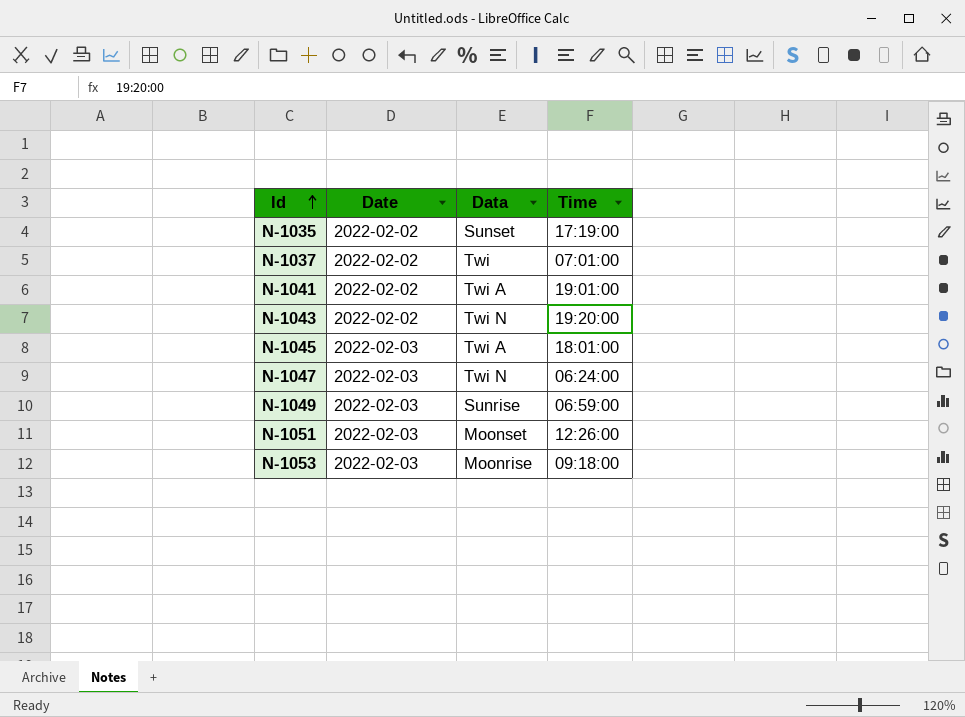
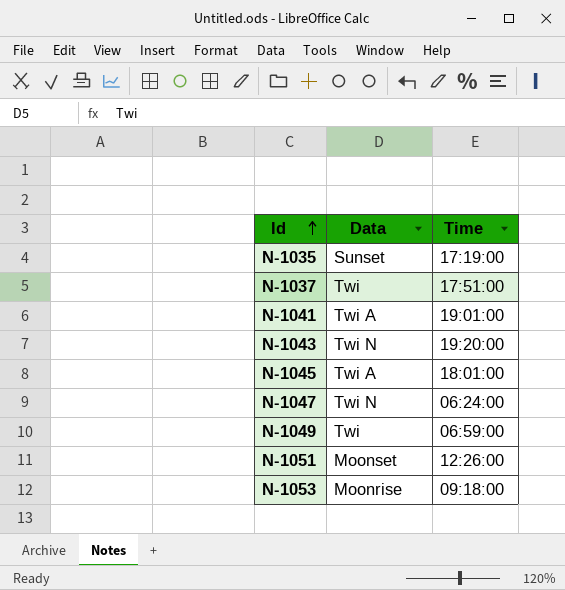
column Date | position: 2 -> none
N-1037 | Time: 07:01:00 -> 17:51:00
N-1049 | Data: Sunrise -> Twi

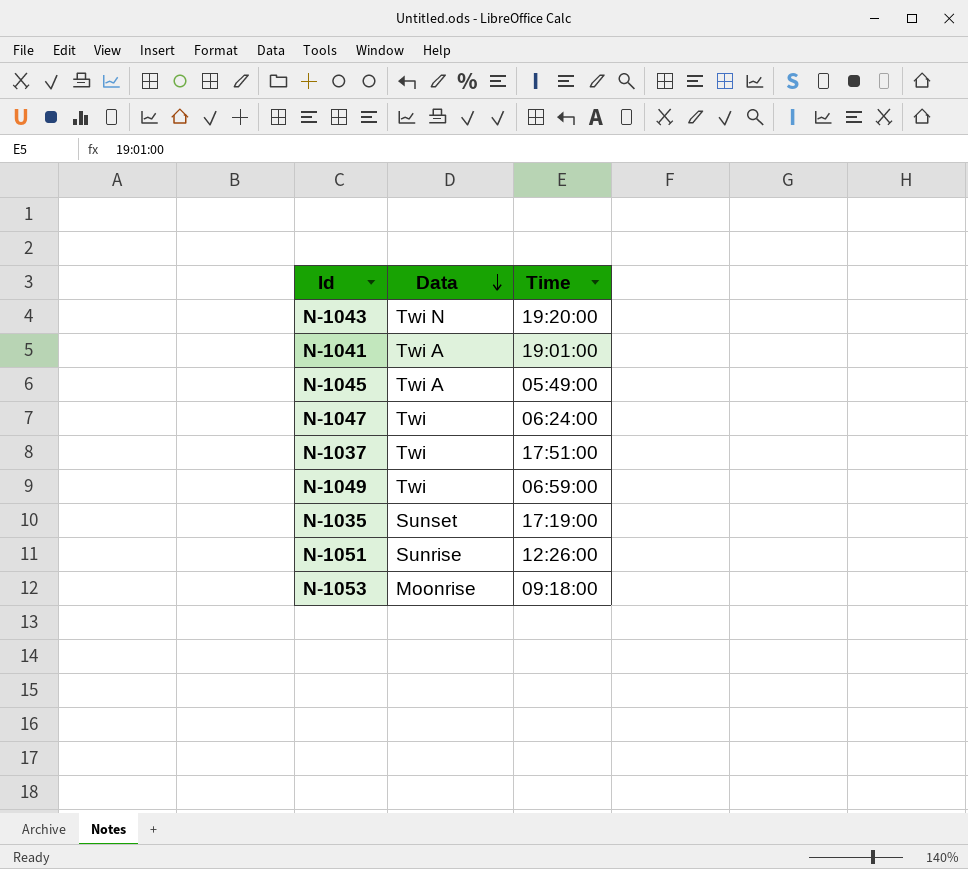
row order: Id ascending -> Data descending
N-1045 | Time: 18:01:00 -> 05:49:00
N-1047 | Data: Twi N -> Twi
N-1051 | Data: Moonset -> Sunrise

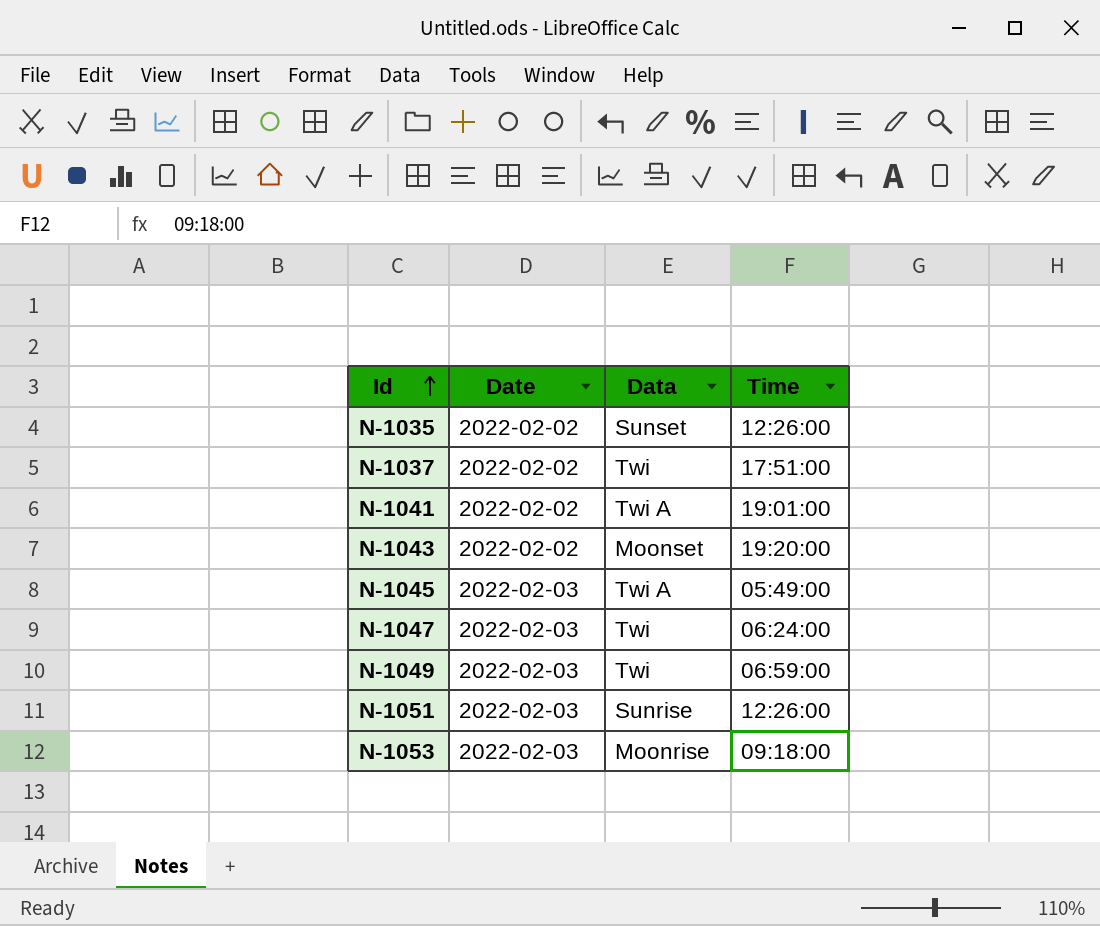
row order: Data descending -> Id ascending
column Date | position: none -> 2
N-1035 | Time: 17:19:00 -> 12:26:00
N-1043 | Data: Twi N -> Moonset

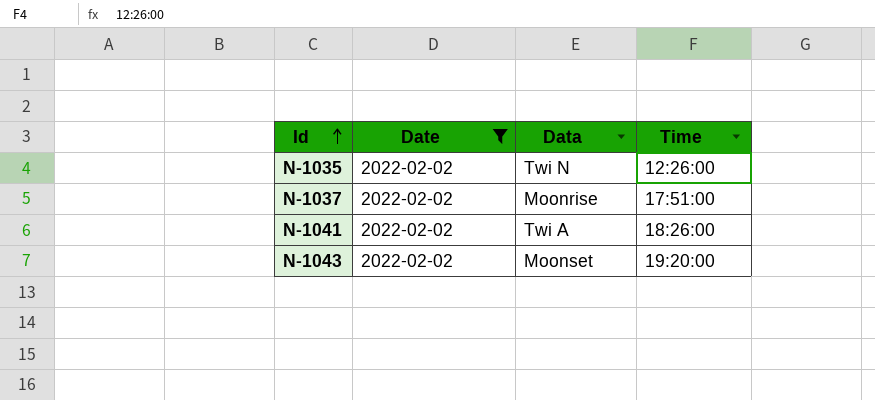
filter: none -> Date = 2022-02-02
N-1035 | Data: Sunset -> Twi N
N-1037 | Data: Twi -> Moonrise
N-1041 | Time: 19:01:00 -> 18:26:00

